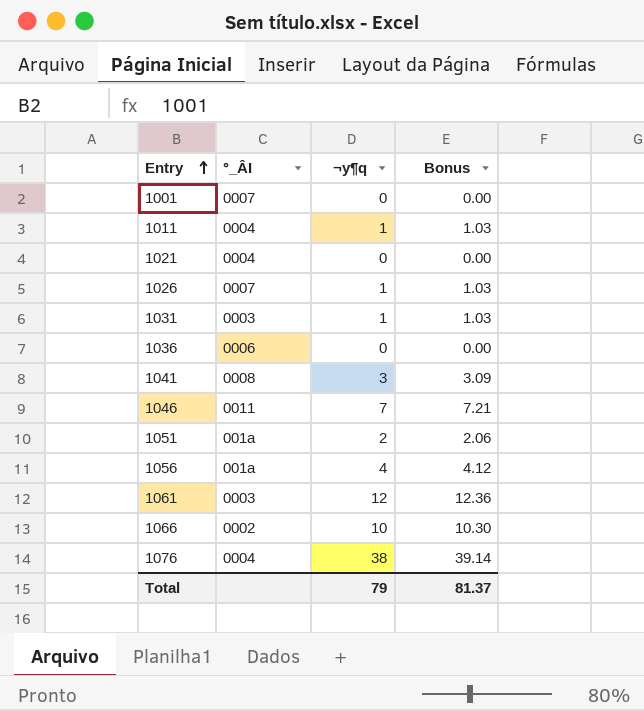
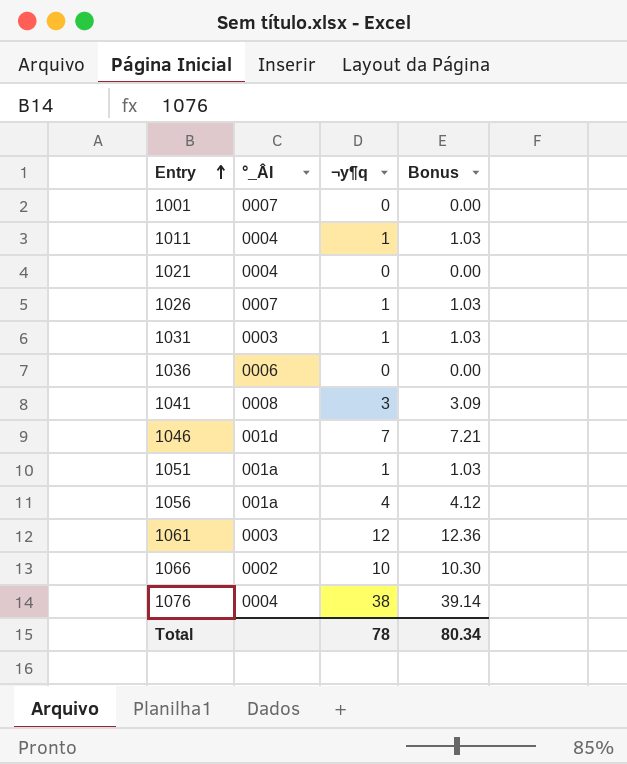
1046 | °_ÂI: 0011 -> 001d
1051 | ¬y¶q: 2 -> 1
1051 | Bonus: 2.06 -> 1.03
Total | ¬y¶q: 79 -> 78
Total | Bonus: 81.37 -> 80.34

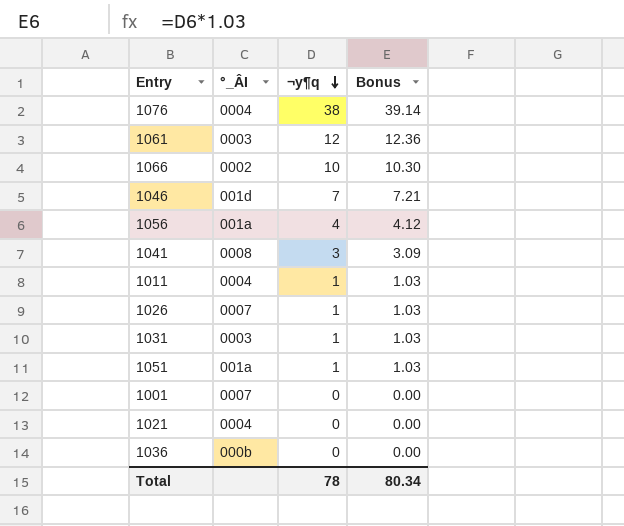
row order: Entry ascending -> ¬y¶q descending
1036 | °_ÂI: 0006 -> 000b

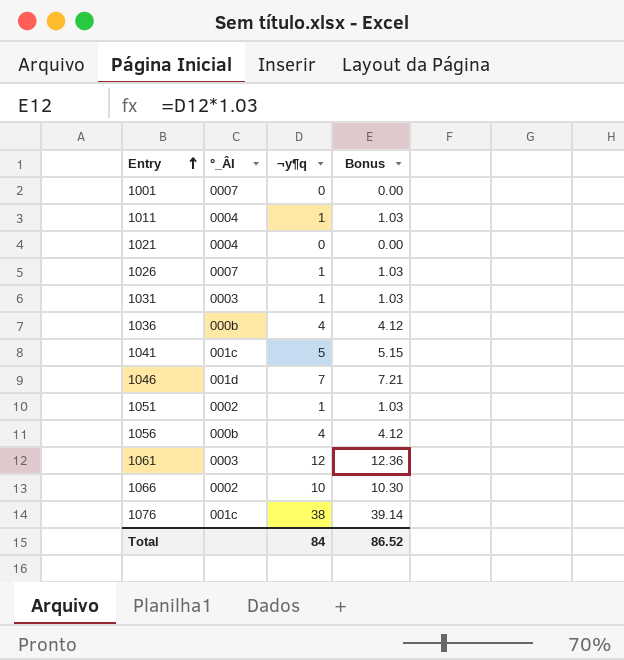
row order: ¬y¶q descending -> Entry ascending
1036 | ¬y¶q: 0 -> 4
1036 | Bonus: 0.00 -> 4.12
1041 | °_ÂI: 0008 -> 001c
1041 | ¬y¶q: 3 -> 5
1041 | Bonus: 3.09 -> 5.15
1051 | °_ÂI: 001a -> 0002
1056 | °_ÂI: 001a -> 000b
1076 | °_ÂI: 0004 -> 001c
Total | ¬y¶q: 78 -> 84
Total | Bonus: 80.34 -> 86.52

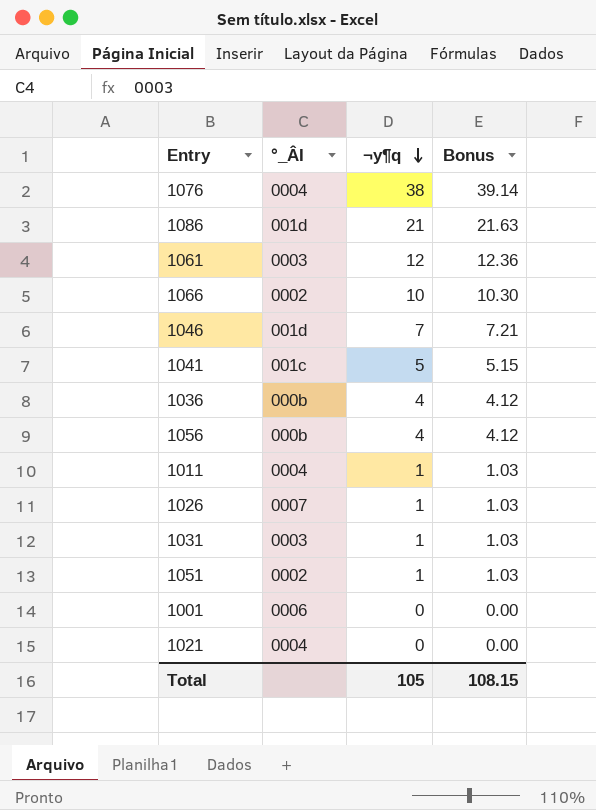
row order: Entry ascending -> ¬y¶q descending
1076 | °_ÂI: 001c -> 0004
row 1086: none -> 001d | 21 | 21.63
1001 | °_ÂI: 0007 -> 0006
Total | ¬y¶q: 84 -> 105
Total | Bonus: 86.52 -> 108.15

